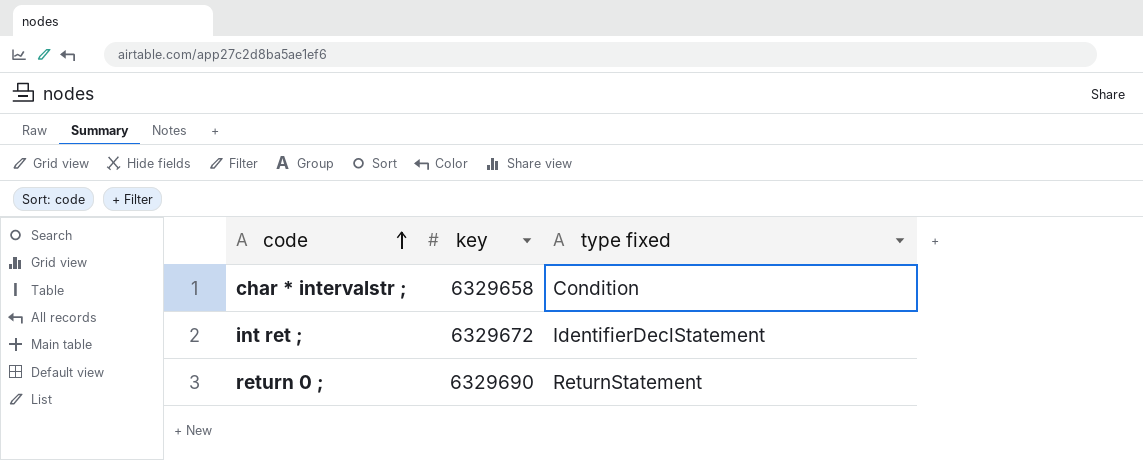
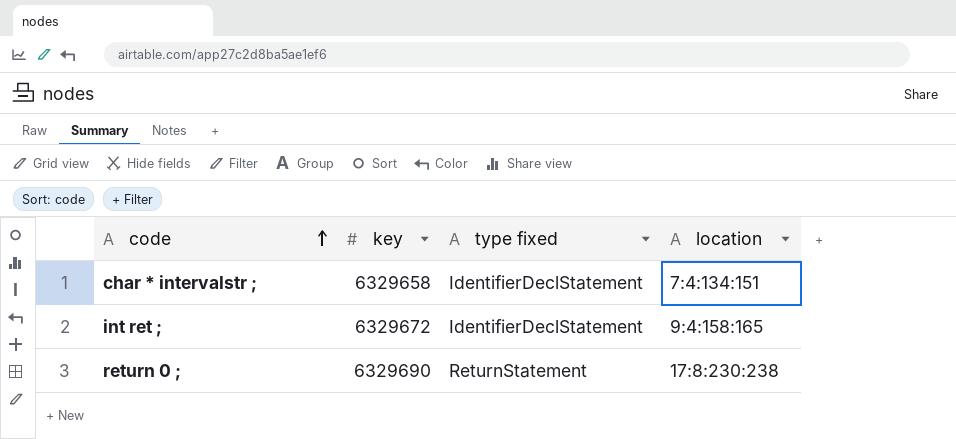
column location | position: none -> 4
char * intervalstr ; | type fixed: Condition -> IdentifierDeclStatement

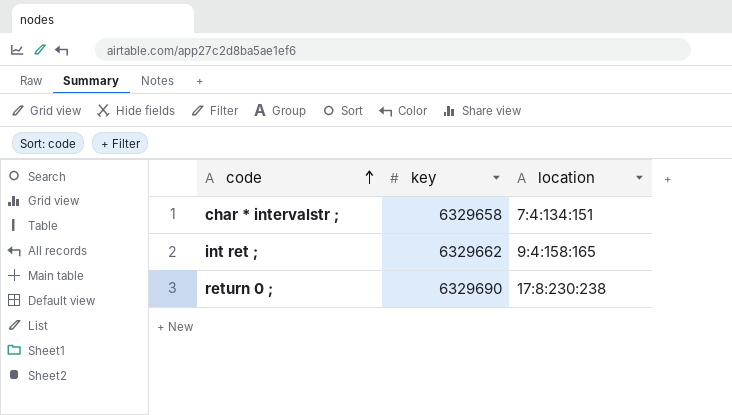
column type fixed | position: 3 -> none
int ret ; | key: 6329672 -> 6329662

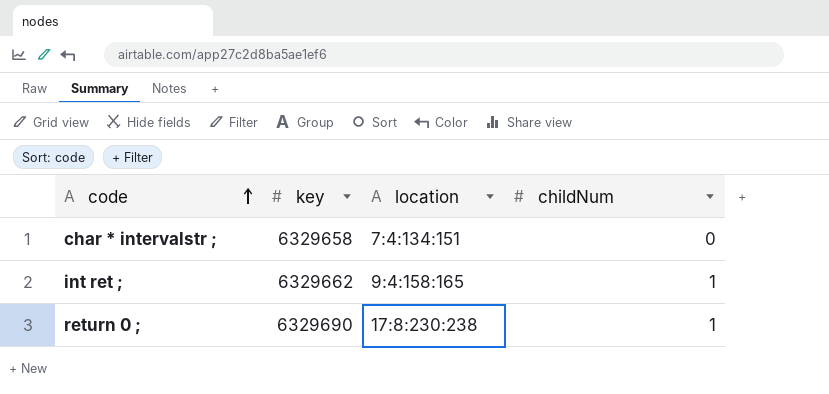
column childNum | position: none -> 4

